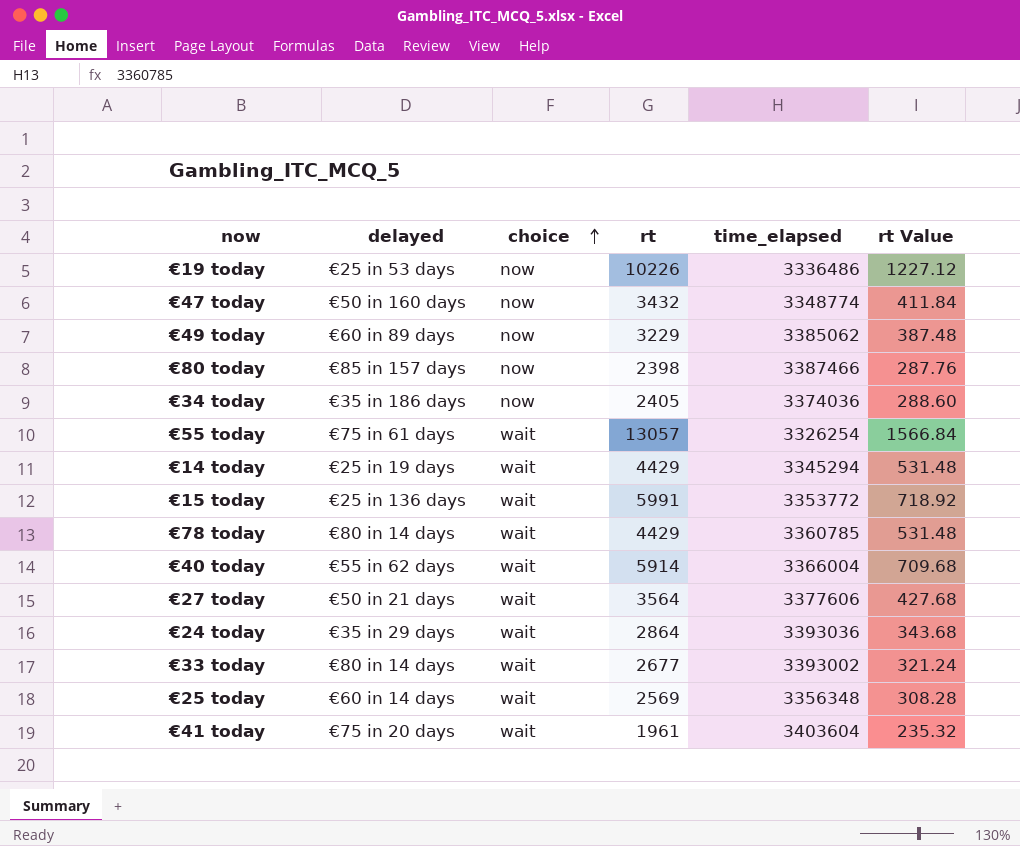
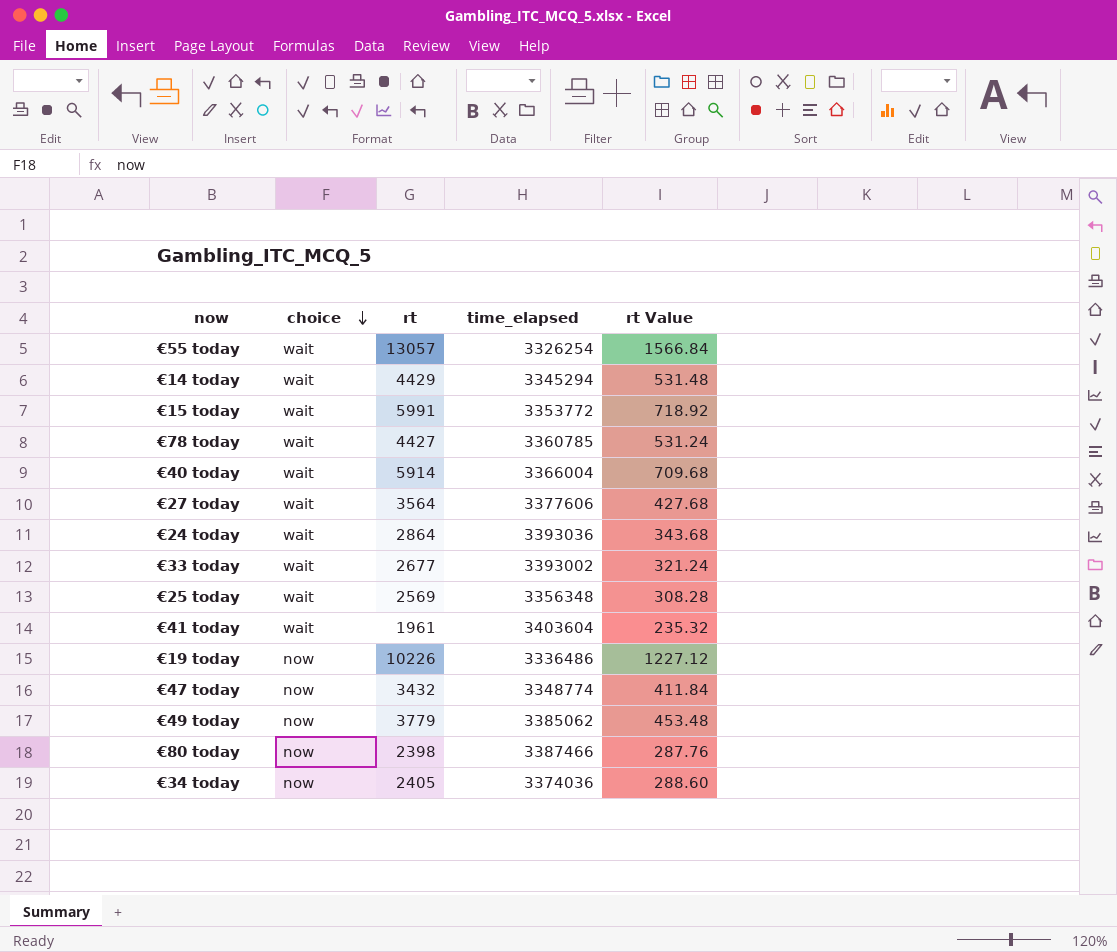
row order: choice ascending -> choice descending
column delayed | position: 2 -> none
€78 today | rt: 4429 -> 4427
€78 today | rt Value: 531.48 -> 531.24
€49 today | rt: 3229 -> 3779
€49 today | rt Value: 387.48 -> 453.48

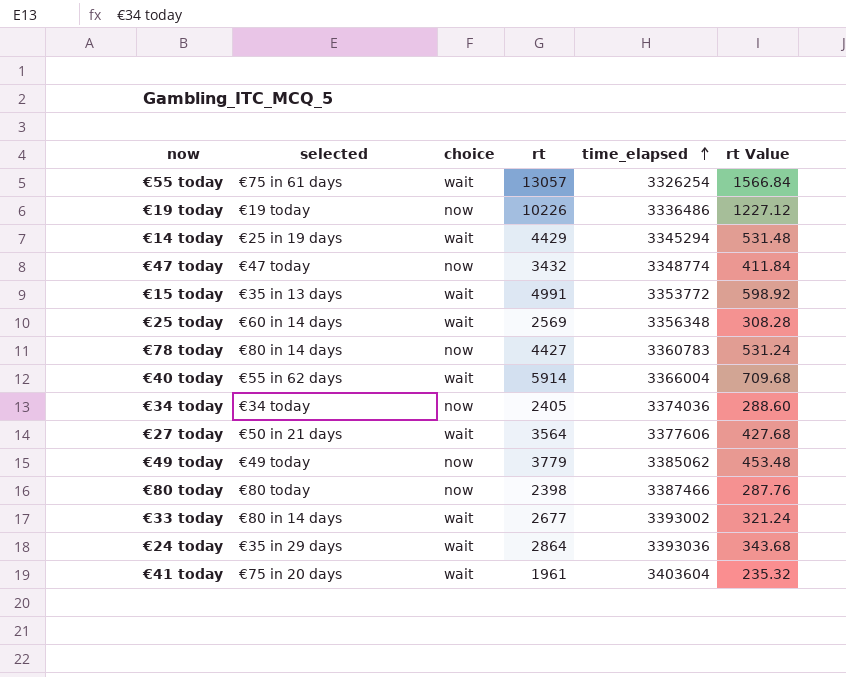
row order: choice descending -> time_elapsed ascending
column selected | position: none -> 2
€15 today | rt: 5991 -> 4991
€15 today | rt Value: 718.92 -> 598.92
€78 today | choice: wait -> now
€78 today | time_elapsed: 3360785 -> 3360783

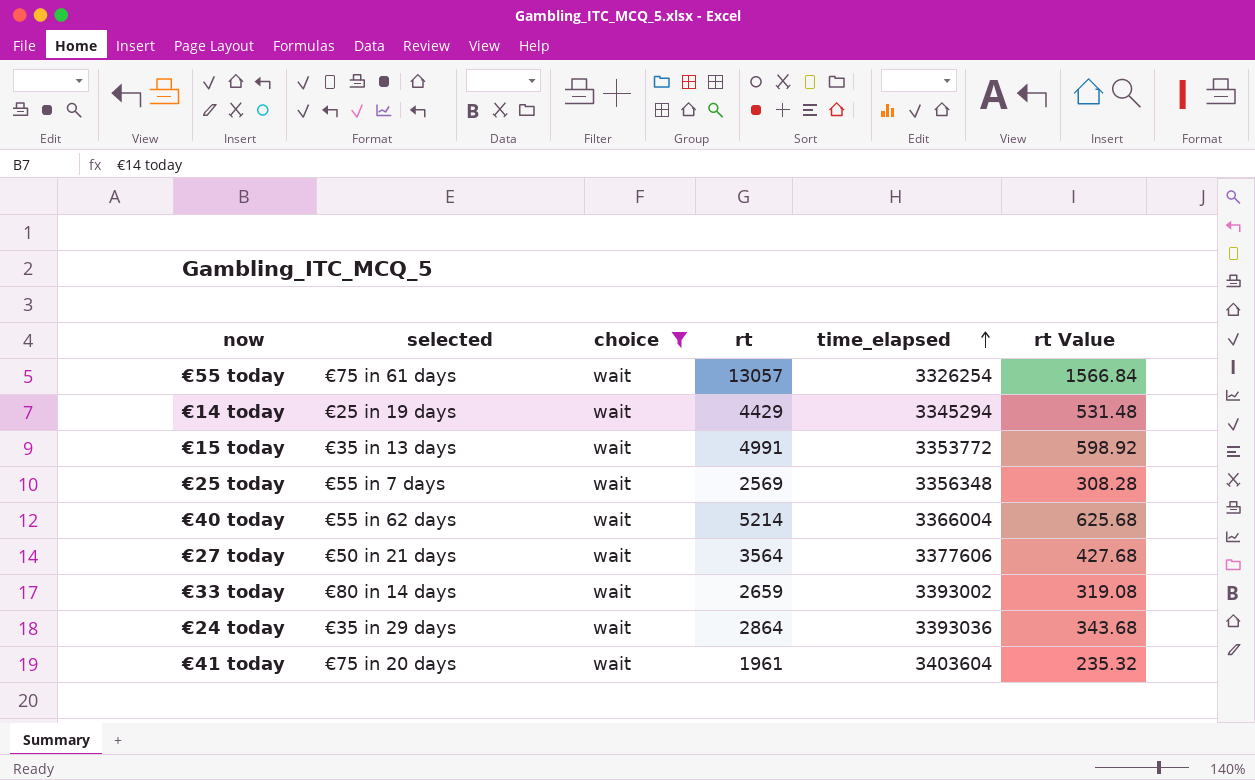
filter: none -> choice = wait
€25 today | selected: €60 in 14 days -> €55 in 7 days
€40 today | rt: 5914 -> 5214
€40 today | rt Value: 709.68 -> 625.68
€33 today | rt: 2677 -> 2659
€33 today | rt Value: 321.24 -> 319.08

